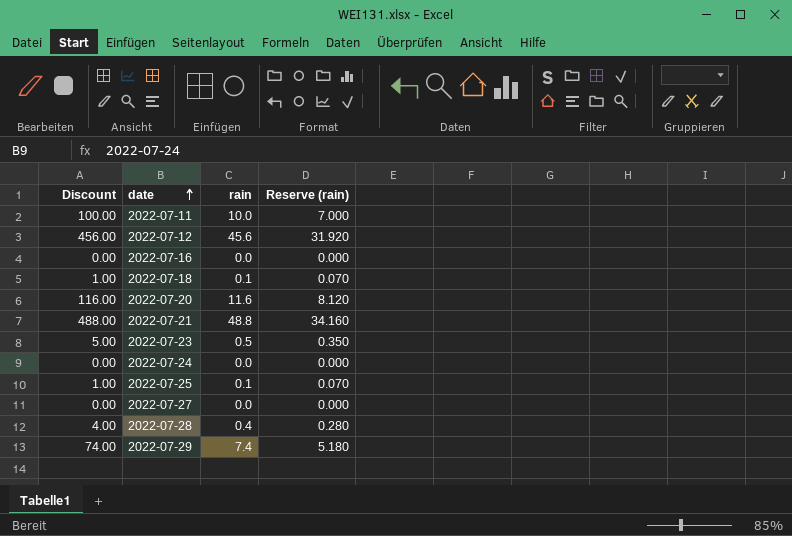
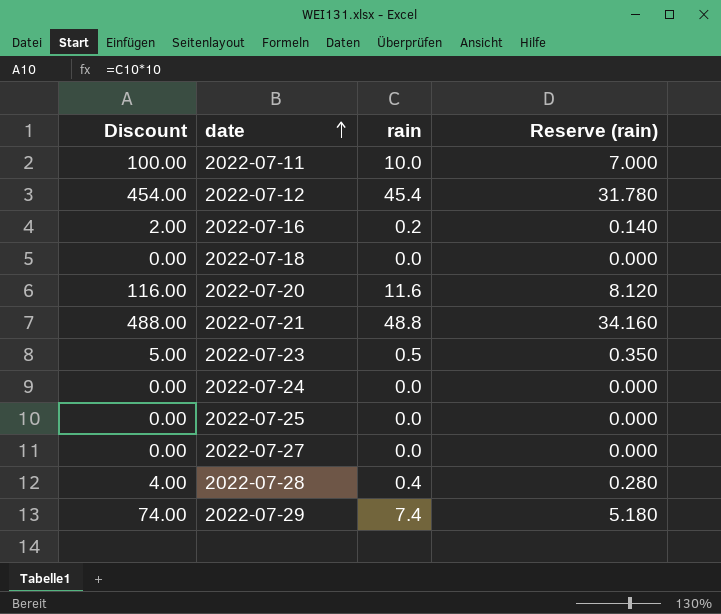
2022-07-12 | Discount: 456.00 -> 454.00
2022-07-12 | rain: 45.6 -> 45.4
2022-07-12 | Reserve (rain): 31.920 -> 31.780
2022-07-16 | Discount: 0.00 -> 2.00
2022-07-16 | rain: 0.0 -> 0.2
2022-07-16 | Reserve (rain): 0.000 -> 0.140
2022-07-18 | Discount: 1.00 -> 0.00
2022-07-18 | rain: 0.1 -> 0.0
2022-07-18 | Reserve (rain): 0.070 -> 0.000
2022-07-25 | Discount: 1.00 -> 0.00
2022-07-25 | rain: 0.1 -> 0.0
2022-07-25 | Reserve (rain): 0.070 -> 0.000

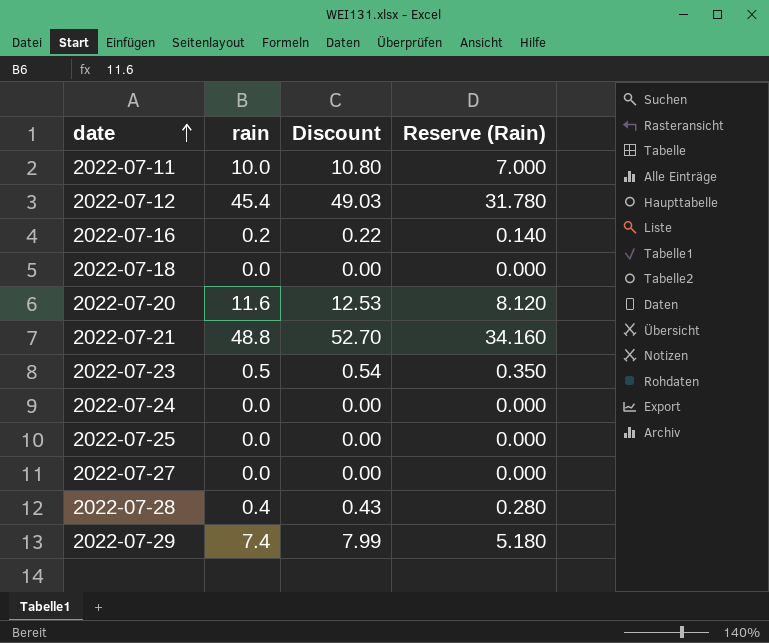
column Discount | formula: [rain] * 10 -> [rain] * 1.08
column Discount | position: 1 -> 3
column name: Reserve (rain) -> Reserve (Rain)

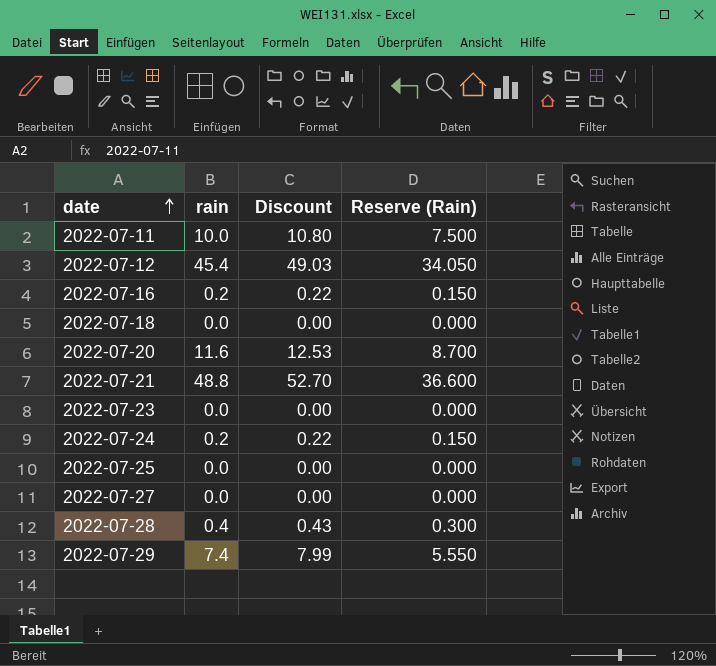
column Reserve (Rain) | formula: [rain] * 0.7 -> [rain] * 0.75
2022-07-23 | rain: 0.5 -> 0.0
2022-07-23 | Discount: 0.54 -> 0.00
2022-07-24 | rain: 0.0 -> 0.2
2022-07-24 | Discount: 0.00 -> 0.22

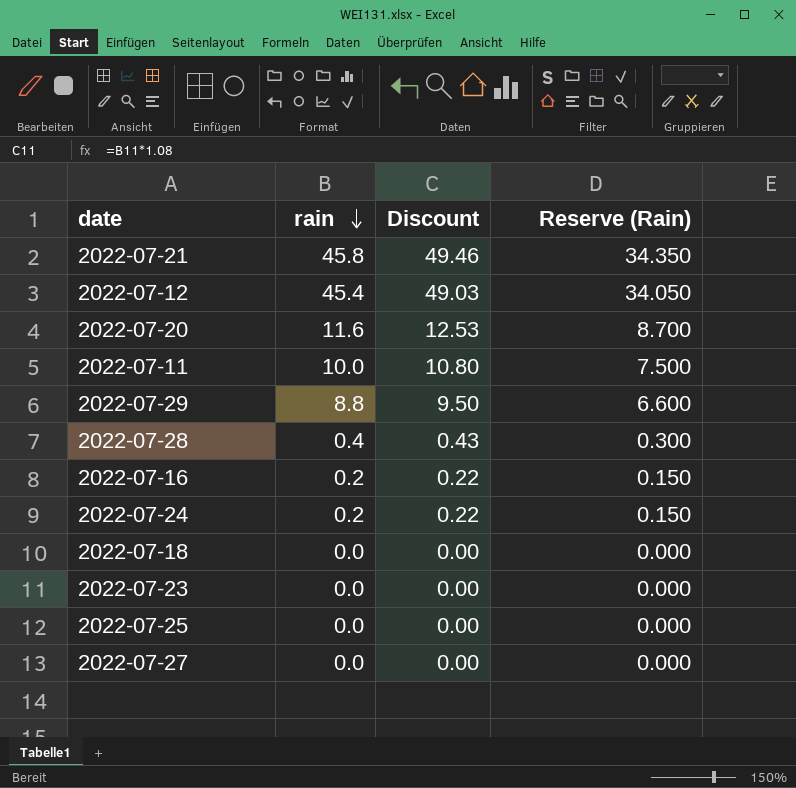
row order: date ascending -> rain descending
2022-07-21 | rain: 48.8 -> 45.8
2022-07-21 | Discount: 52.70 -> 49.46
2022-07-21 | Reserve (Rain): 36.600 -> 34.350
2022-07-29 | rain: 7.4 -> 8.8
2022-07-29 | Discount: 7.99 -> 9.50
2022-07-29 | Reserve (Rain): 5.550 -> 6.600

